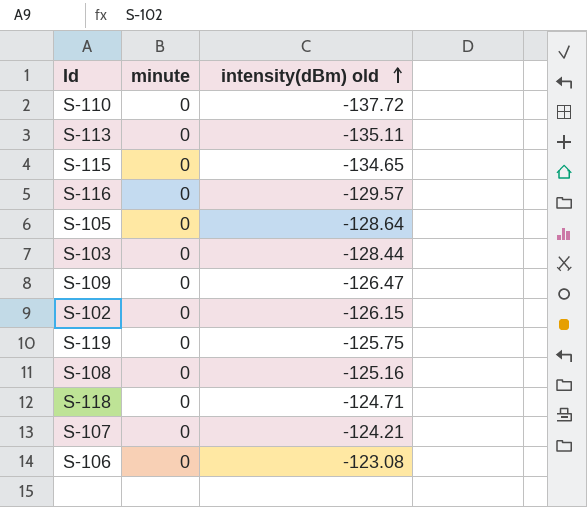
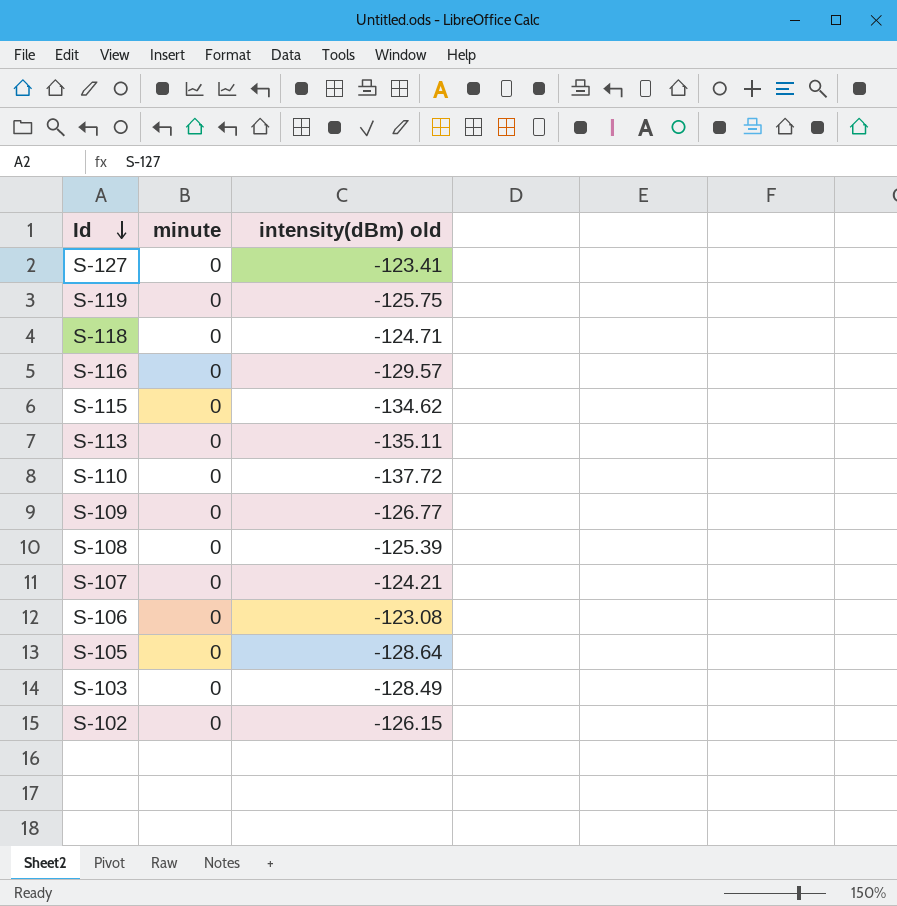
row order: intensity(dBm) old ascending -> Id descending
row S-127: none -> 0 | -123.41
S-115 | intensity(dBm) old: -134.65 -> -134.62
S-109 | intensity(dBm) old: -126.47 -> -126.77
S-108 | intensity(dBm) old: -125.16 -> -125.39
S-103 | intensity(dBm) old: -128.44 -> -128.49

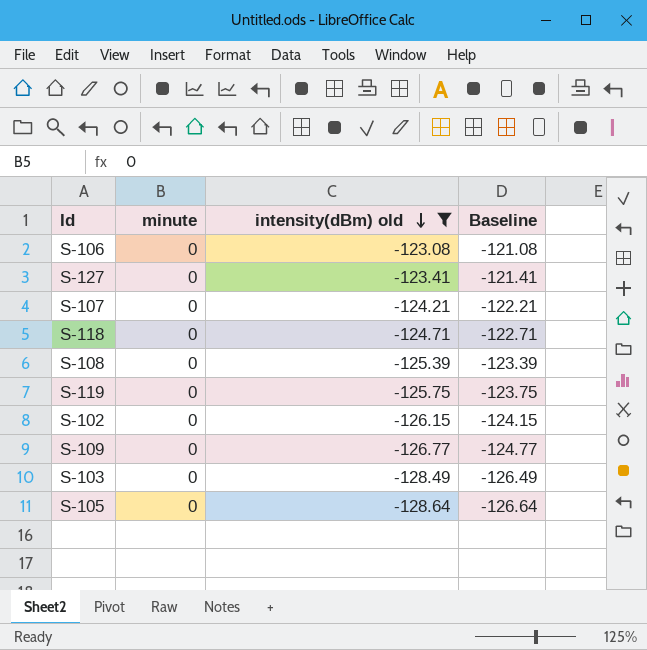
filter: none -> intensity(dBm) old >= -128.64
row order: Id descending -> intensity(dBm) old descending
column Baseline | formula: none -> [intensity(dBm) old] + 2

